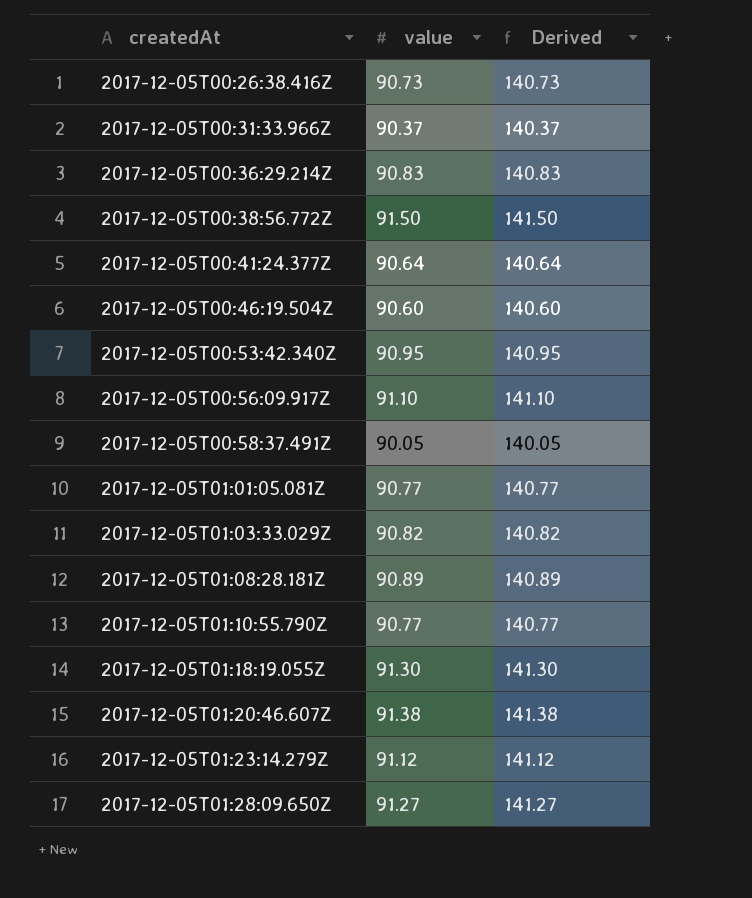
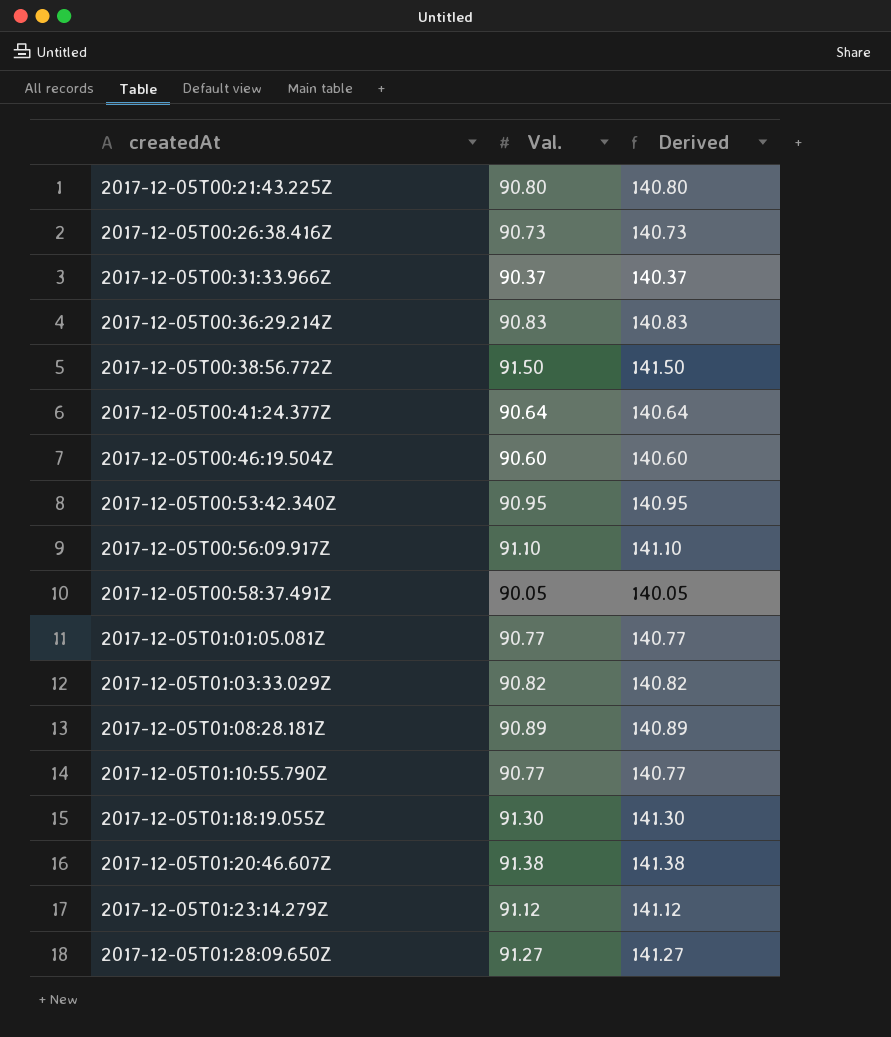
column name: value -> Val.
row 2017-12-05T00:21:43.225Z: none -> 90.80 | 140.80

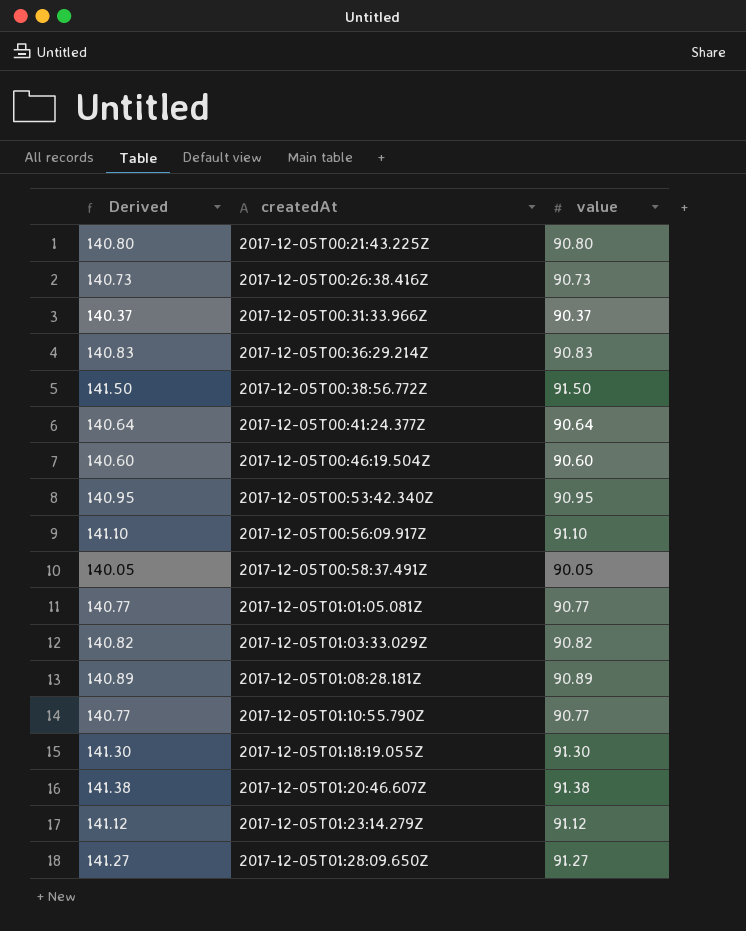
column Derived | position: 3 -> 1
column name: Val. -> value

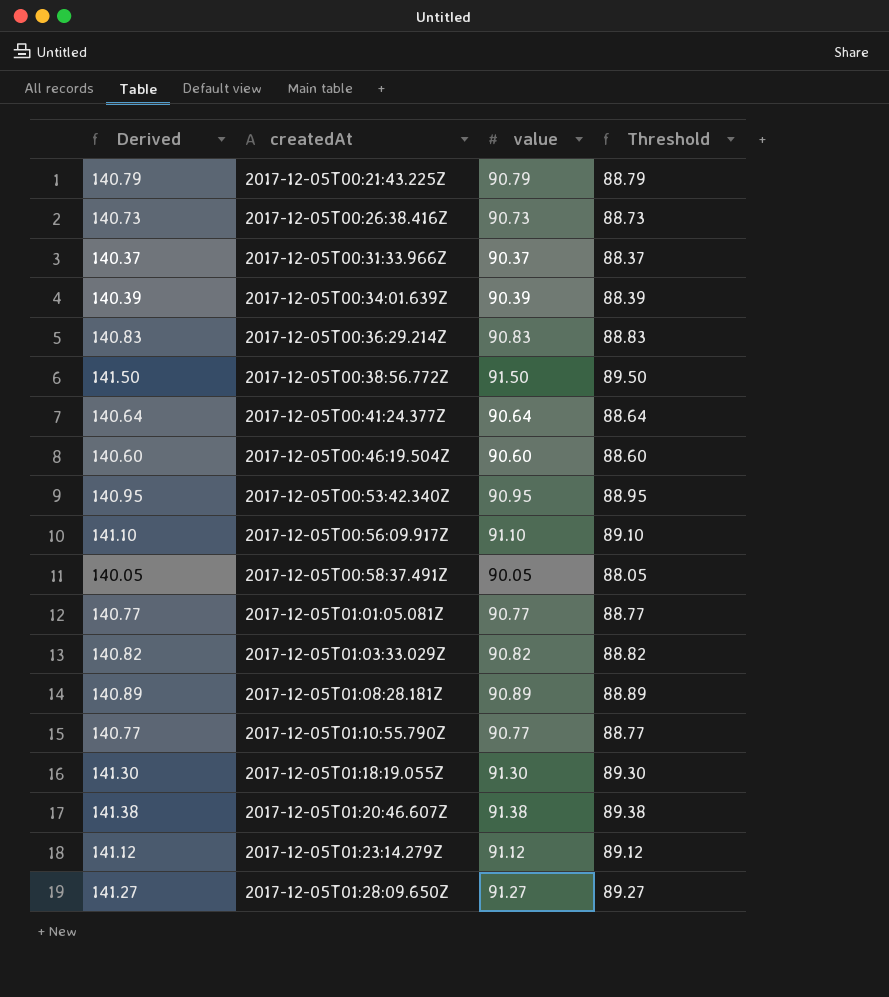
column Threshold | formula: none -> [value] - 2
2017-12-05T00:21:43.225Z | Derived: 140.80 -> 140.79
2017-12-05T00:21:43.225Z | value: 90.80 -> 90.79
row 2017-12-05T00:34:01.639Z: none -> 140.39 | 90.39 | 88.39

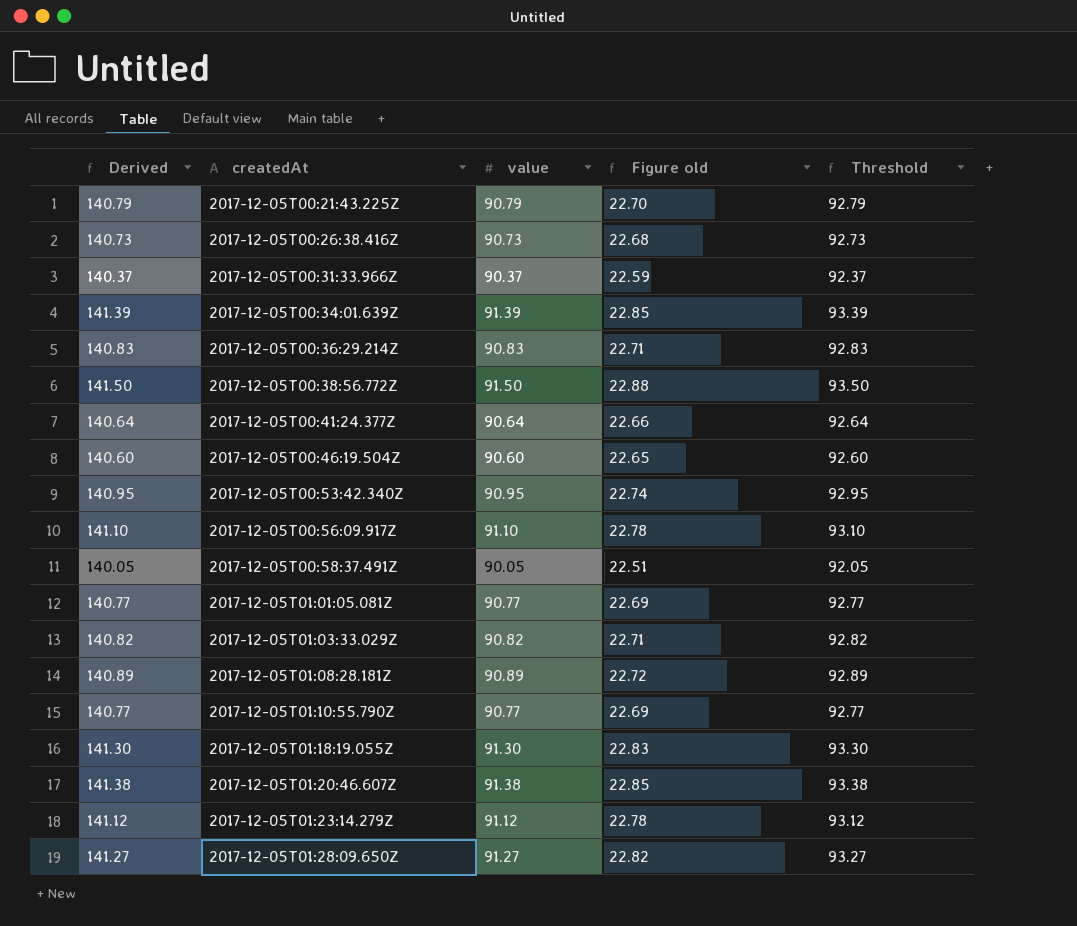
column Figure old | formula: none -> [value] * 0.25
column Threshold | formula: [value] - 2 -> [value] + 2
2017-12-05T00:34:01.639Z | Derived: 140.39 -> 141.39
2017-12-05T00:34:01.639Z | value: 90.39 -> 91.39

